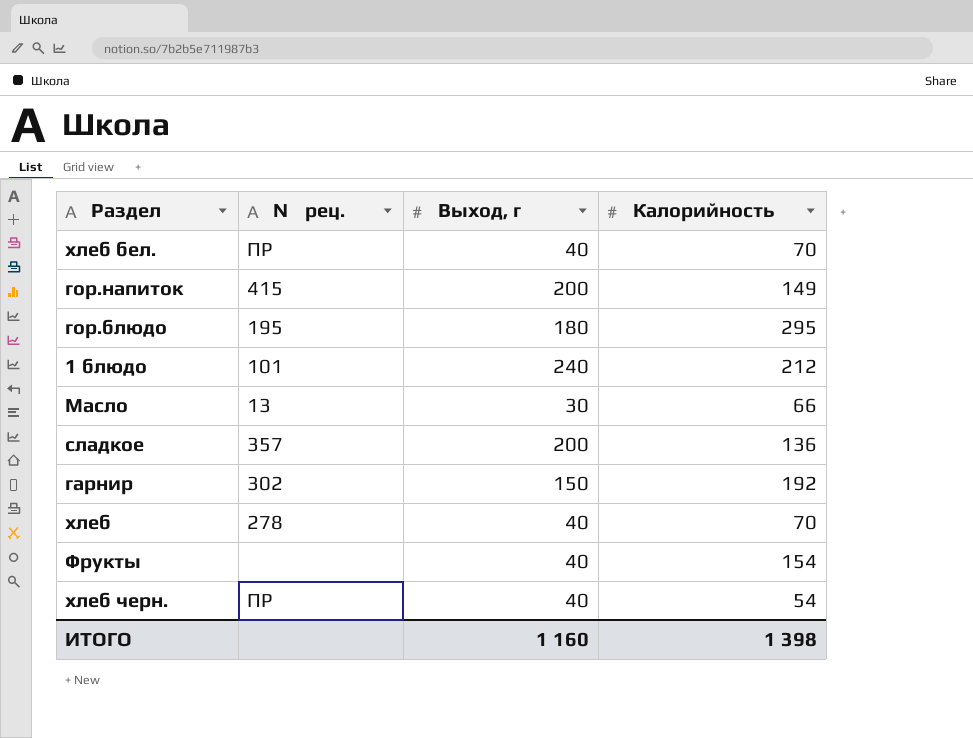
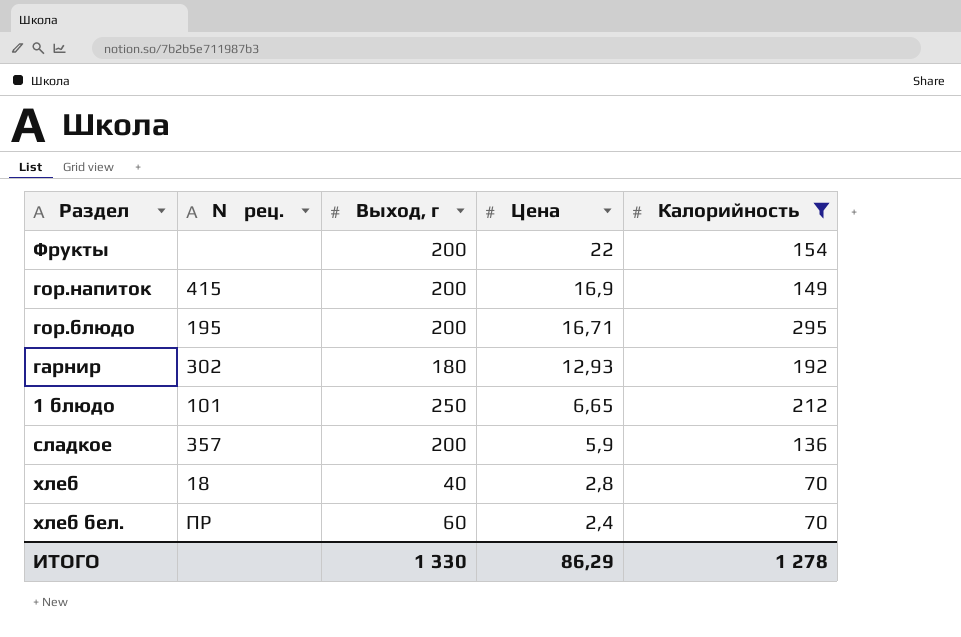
filter: none -> Калорийность >= 70
row order: none -> Цена descending
column Цена | position: none -> 4
Фрукты | Выход, г: 40 -> 200
гор.блюдо | Выход, г: 180 -> 200
гарнир | Выход, г: 150 -> 180
1 блюдо | Выход, г: 240 -> 250
хлеб | № рец.: 278 -> 18
хлеб бел. | Выход, г: 40 -> 60
ИТОГО | Выход, г: 1 160 -> 1 330
ИТОГО | Калорийность: 1 398 -> 1 278

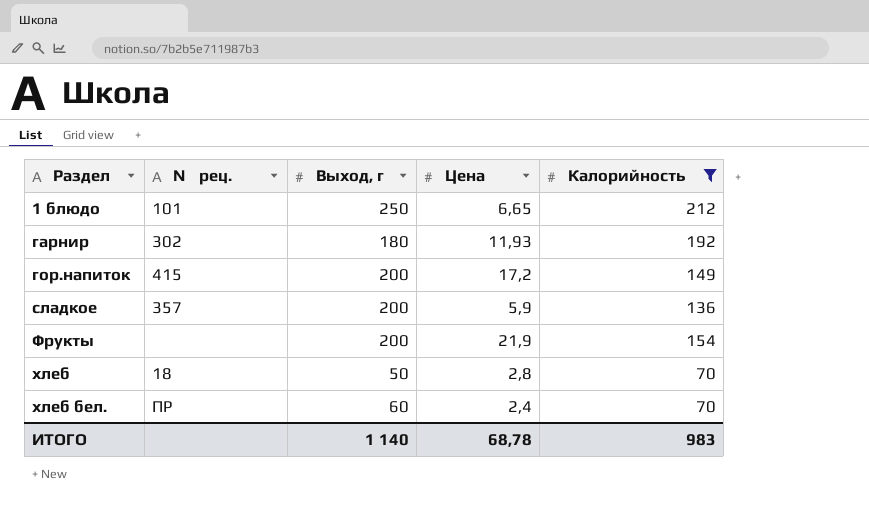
row order: Цена descending -> Раздел ascending
row гор.блюдо: 195 | 200 | 16,71 | 295 -> none
гарнир | Цена: 12,93 -> 11,93
гор.напиток | Цена: 16,9 -> 17,2
Фрукты | Цена: 22 -> 21,9
хлеб | Выход, г: 40 -> 50
ИТОГО | Выход, г: 1 330 -> 1 140
ИТОГО | Цена: 86,29 -> 68,78
ИТОГО | Калорийность: 1 278 -> 983

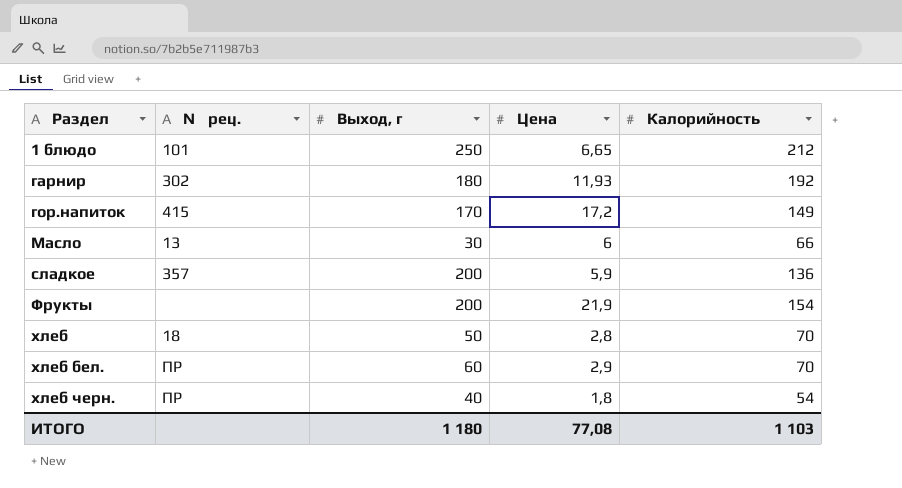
filter: Калорийность >= 70 -> none
гор.напиток | Выход, г: 200 -> 170
хлеб бел. | Цена: 2,4 -> 2,9
ИТОГО | Выход, г: 1 140 -> 1 180
ИТОГО | Цена: 68,78 -> 77,08
ИТОГО | Калорийность: 983 -> 1 103

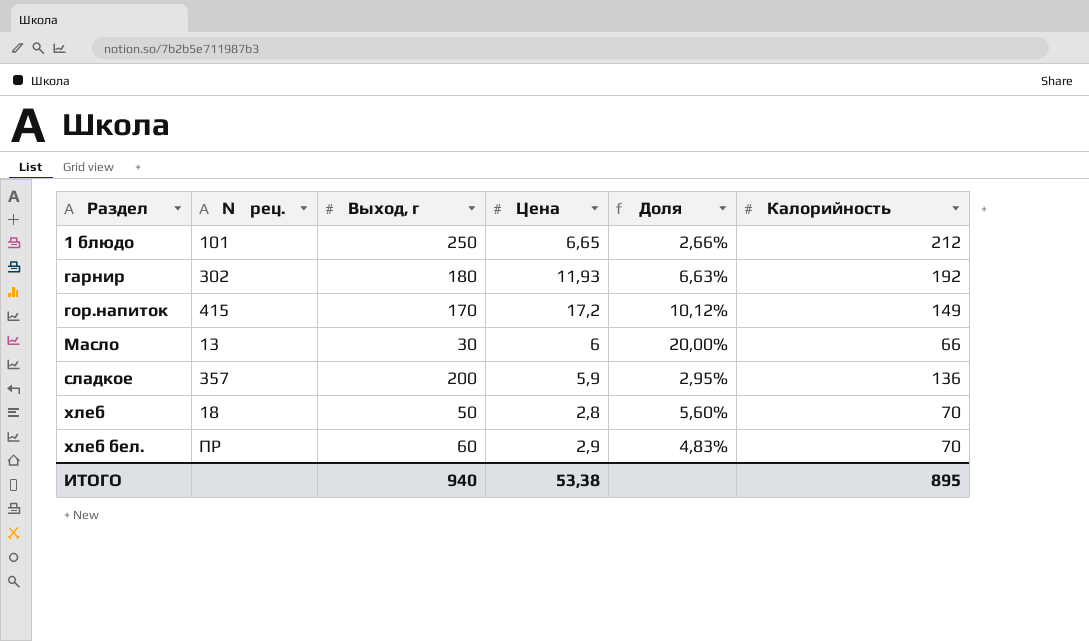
column Доля | formula: none -> [Цена] / [Выход, г]
row Фрукты: none | 200 | 21,9 | 154 -> none
row хлеб черн.: ПР | 40 | 1,8 | 54 -> none
ИТОГО | Выход, г: 1 180 -> 940
ИТОГО | Цена: 77,08 -> 53,38
ИТОГО | Калорийность: 1 103 -> 895

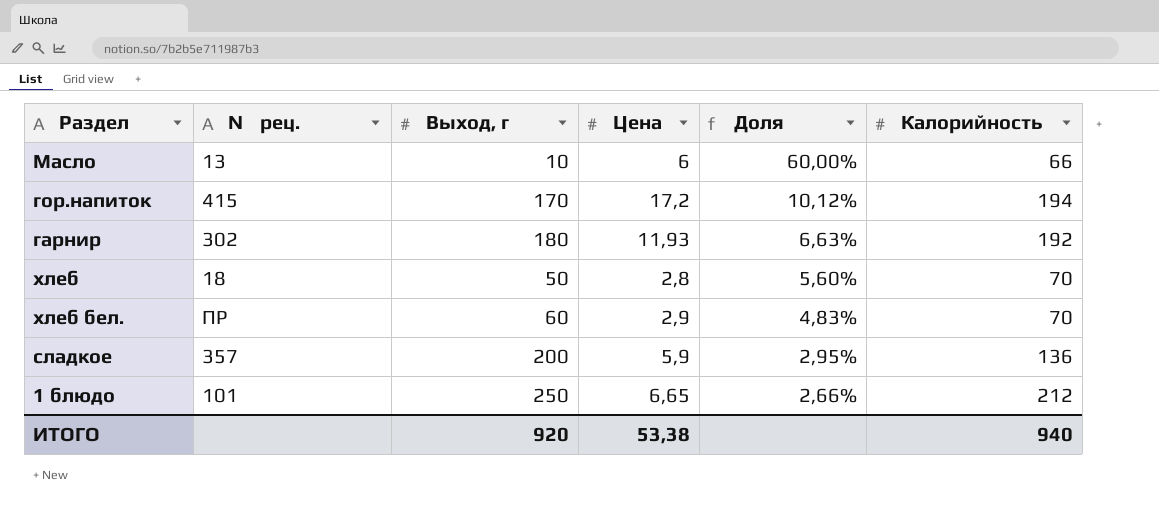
row order: Раздел ascending -> Доля descending
Масло | Выход, г: 30 -> 10
Масло | Доля: 20,00% -> 60,00%
гор.напиток | Калорийность: 149 -> 194
ИТОГО | Выход, г: 940 -> 920
ИТОГО | Калорийность: 895 -> 940

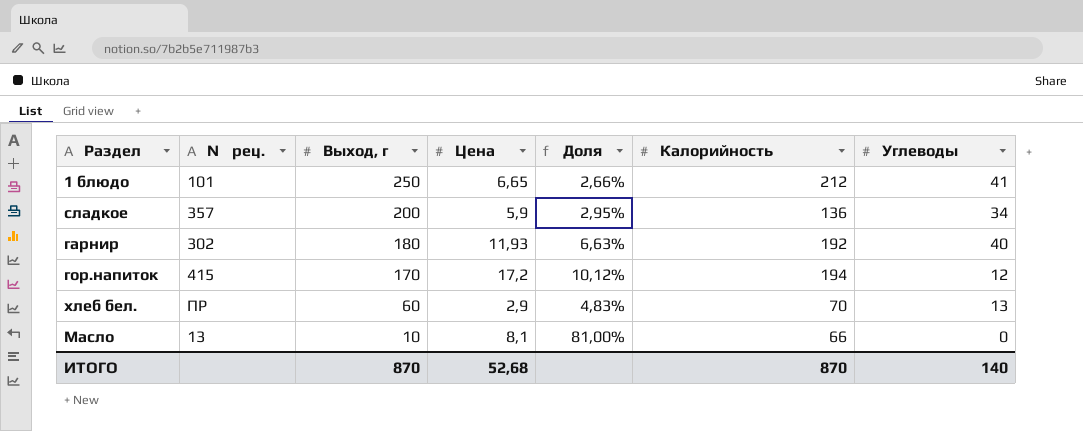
row order: Доля descending -> Выход, г descending
column Углеводы | position: none -> 7
row хлеб: 18 | 50 | 2,8 | 5,60% | 70 -> none
Масло | Цена: 6 -> 8,1
Масло | Доля: 60,00% -> 81,00%
ИТОГО | Выход, г: 920 -> 870
ИТОГО | Цена: 53,38 -> 52,68
ИТОГО | Калорийность: 940 -> 870

